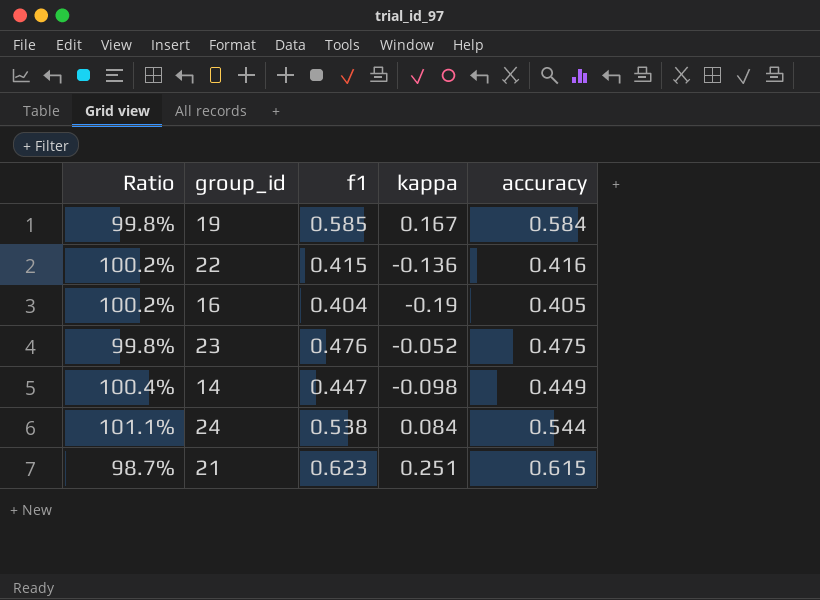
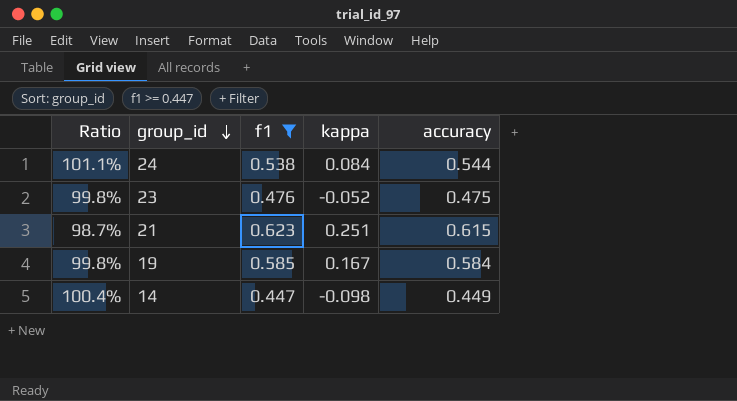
filter: none -> f1 >= 0.447
row order: none -> group_id descending

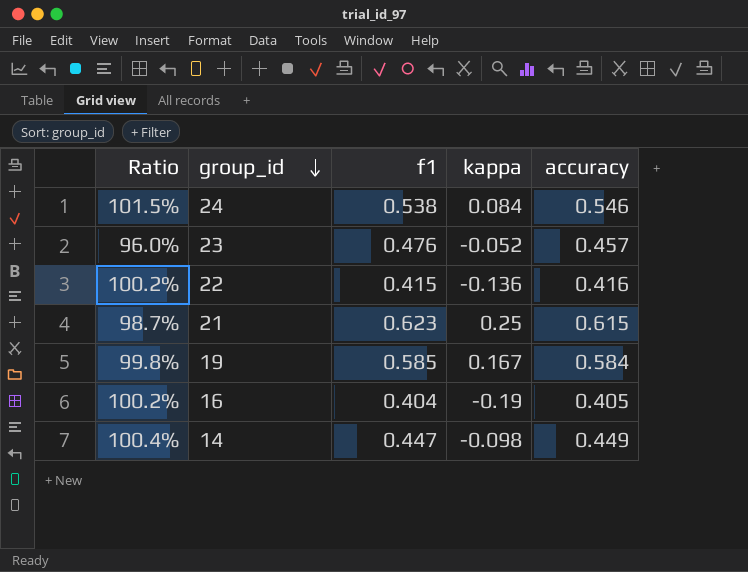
filter: f1 >= 0.447 -> none
24 | Ratio: 101.1% -> 101.5%
24 | accuracy: 0.544 -> 0.546
23 | Ratio: 99.8% -> 96.0%
23 | accuracy: 0.475 -> 0.457
21 | kappa: 0.251 -> 0.25

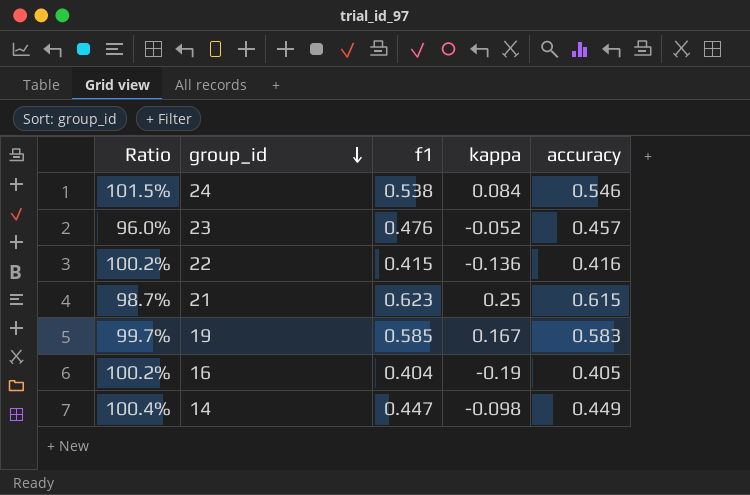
19 | Ratio: 99.8% -> 99.7%
19 | accuracy: 0.584 -> 0.583

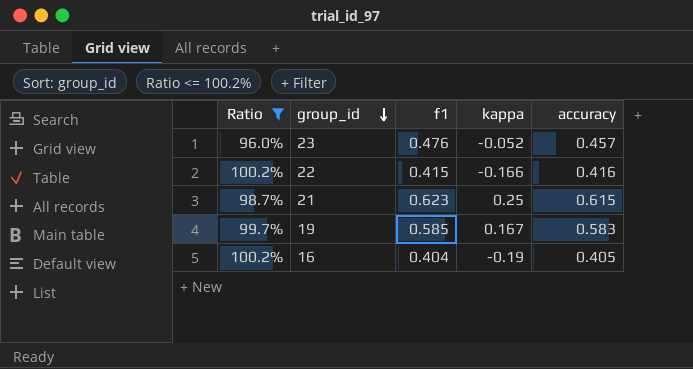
filter: none -> Ratio <= 100.2%
22 | kappa: -0.136 -> -0.166

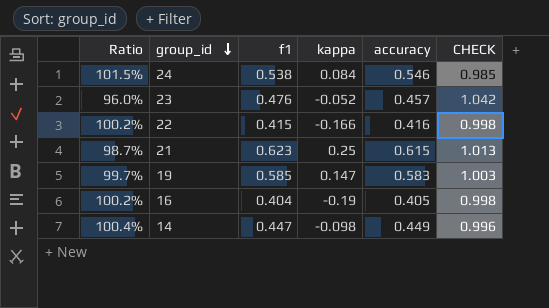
filter: Ratio <= 100.2% -> none
column CHECK | formula: none -> [f1] / [accuracy]
19 | kappa: 0.167 -> 0.147

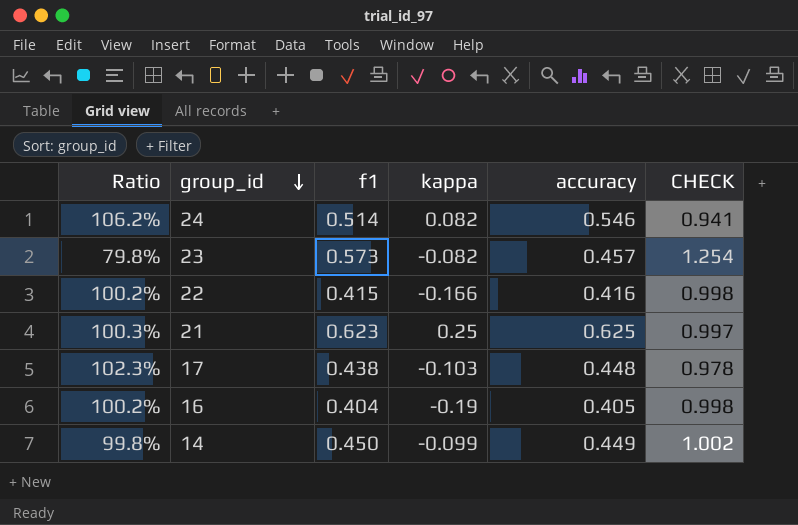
row 19: 99.7% | 0.585 | 0.147 | 0.583 | 1.003 -> none
24 | Ratio: 101.5% -> 106.2%
24 | f1: 0.538 -> 0.514
24 | kappa: 0.084 -> 0.082
24 | CHECK: 0.985 -> 0.941
23 | Ratio: 96.0% -> 79.8%
23 | f1: 0.476 -> 0.573
23 | kappa: -0.052 -> -0.082
23 | CHECK: 1.042 -> 1.254
21 | Ratio: 98.7% -> 100.3%
21 | accuracy: 0.615 -> 0.625
21 | CHECK: 1.013 -> 0.997
row 17: none -> 102.3% | 0.438 | -0.103 | 0.448 | 0.978
14 | Ratio: 100.4% -> 99.8%
14 | f1: 0.447 -> 0.450
14 | kappa: -0.098 -> -0.099
14 | CHECK: 0.996 -> 1.002

